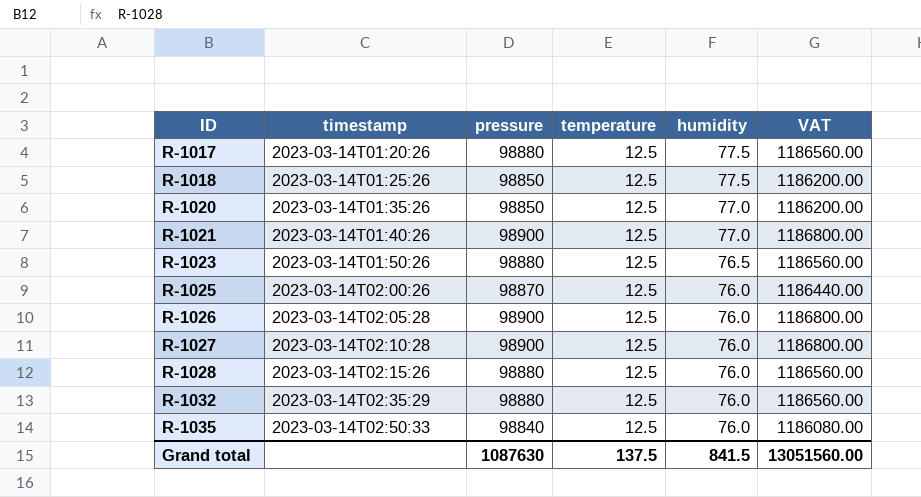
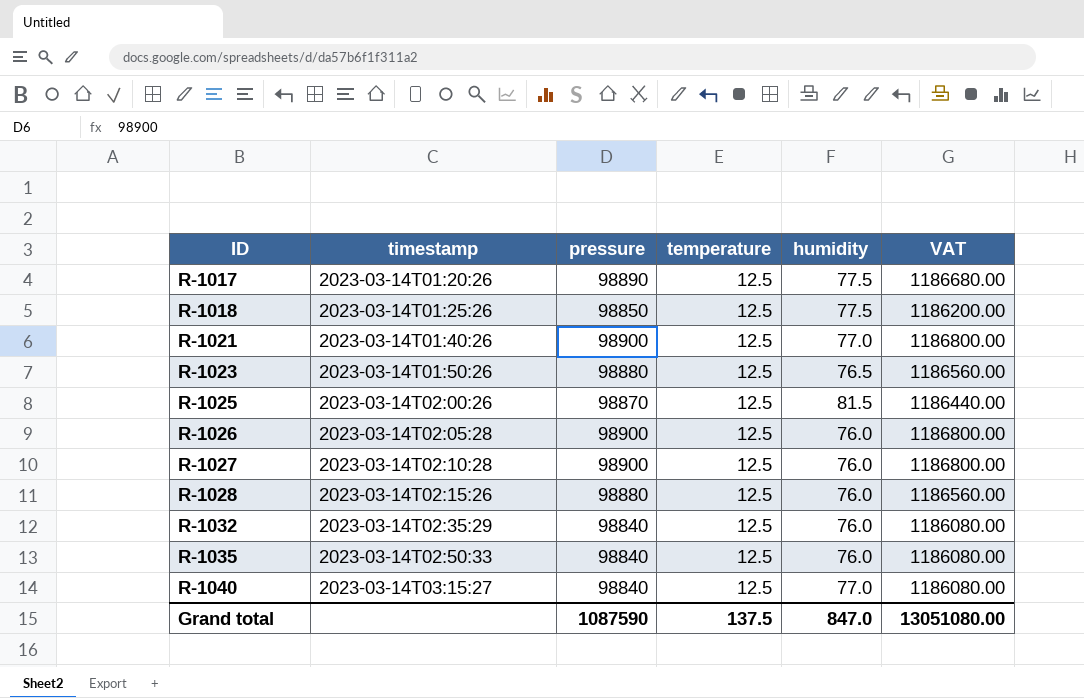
row R-1020: 2023-03-14T01:35:26 | 98850 | 12.5 | 77.0 | 1186200.00 -> none
R-1017 | pressure: 98880 -> 98890
R-1017 | VAT: 1186560.00 -> 1186680.00
R-1025 | humidity: 76.0 -> 81.5
R-1032 | pressure: 98880 -> 98840
R-1032 | VAT: 1186560.00 -> 1186080.00
row R-1040: none -> 2023-03-14T03:15:27 | 98840 | 12.5 | 77.0 | 1186080.00
Grand total | pressure: 1087630 -> 1087590
Grand total | humidity: 841.5 -> 847.0
Grand total | VAT: 13051560.00 -> 13051080.00

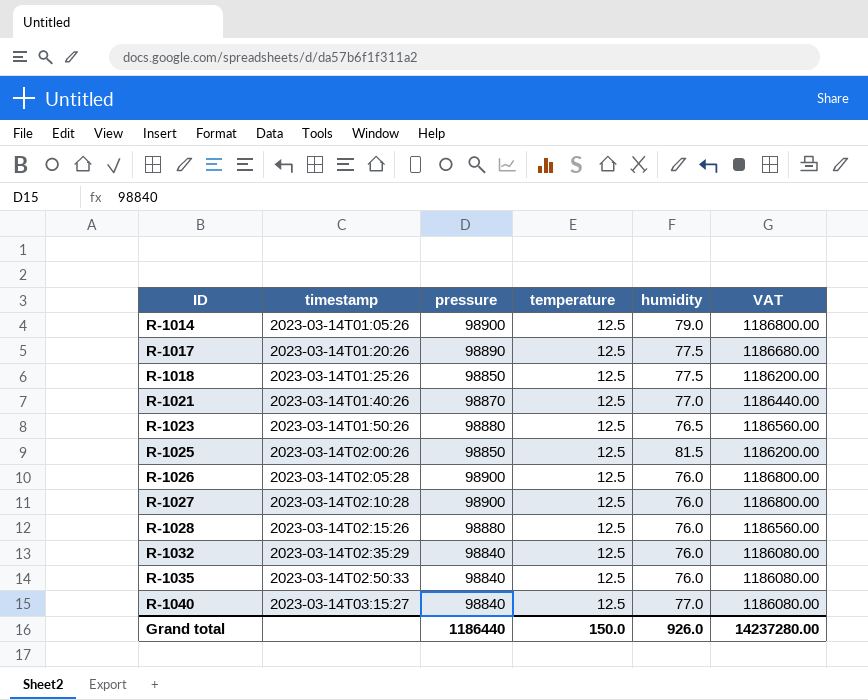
row R-1014: none -> 2023-03-14T01:05:26 | 98900 | 12.5 | 79.0 | 1186800.00
R-1021 | pressure: 98900 -> 98870
R-1021 | VAT: 1186800.00 -> 1186440.00
R-1025 | pressure: 98870 -> 98850
R-1025 | VAT: 1186440.00 -> 1186200.00
Grand total | pressure: 1087590 -> 1186440
Grand total | temperature: 137.5 -> 150.0
Grand total | humidity: 847.0 -> 926.0
Grand total | VAT: 13051080.00 -> 14237280.00

